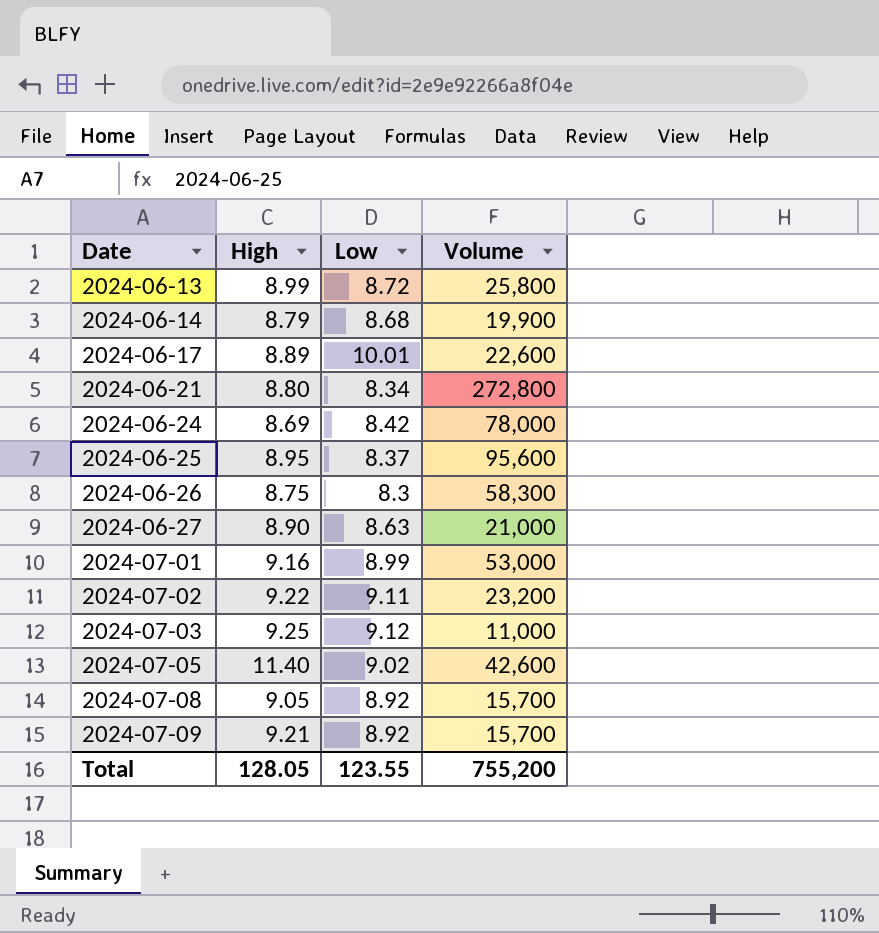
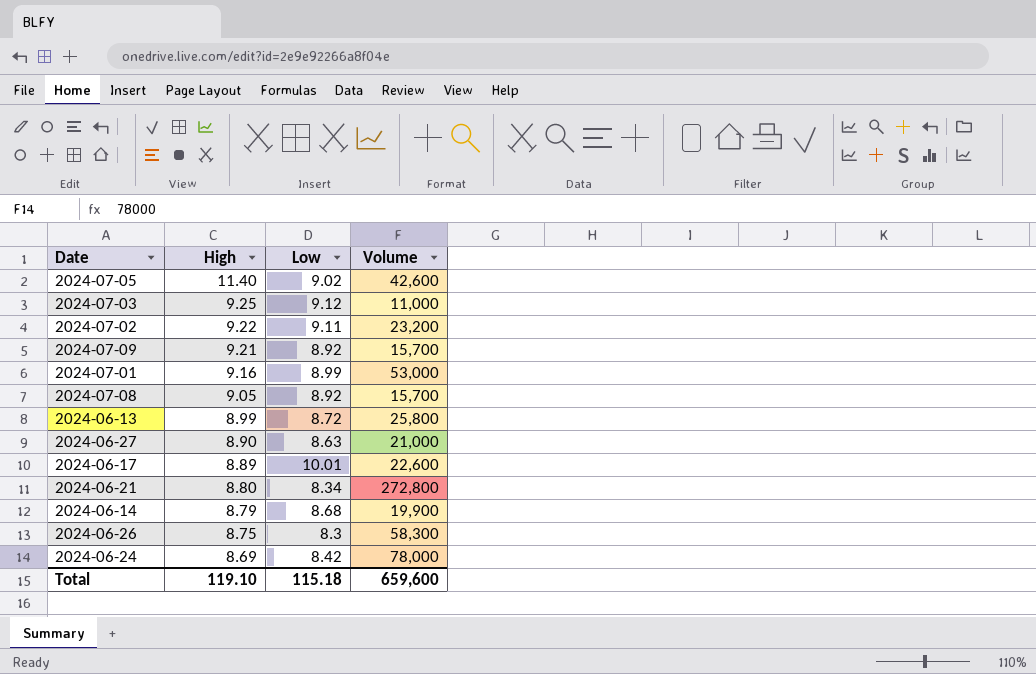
row order: Date ascending -> High descending
row 2024-06-25: 8.95 | 8.37 | 95,600 -> none
Total | High: 128.05 -> 119.10
Total | Low: 123.55 -> 115.18
Total | Volume: 755,200 -> 659,600

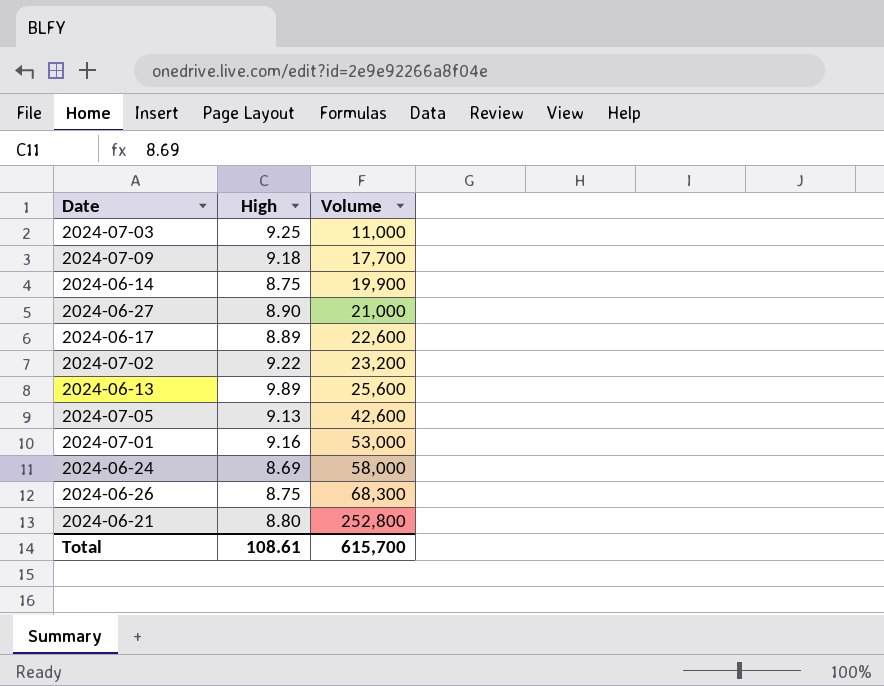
row order: High descending -> Volume ascending
column Low | position: 3 -> none
row 2024-07-08: 9.05 | 8.92 | 15,700 -> none
2024-07-09 | High: 9.21 -> 9.18
2024-07-09 | Volume: 15,700 -> 17,700
2024-06-14 | High: 8.79 -> 8.75
2024-06-13 | High: 8.99 -> 9.89
2024-06-13 | Volume: 25,800 -> 25,600
2024-07-05 | High: 11.40 -> 9.13
2024-06-24 | Volume: 78,000 -> 58,000
2024-06-26 | Volume: 58,300 -> 68,300
2024-06-21 | Volume: 272,800 -> 252,800
Total | High: 119.10 -> 108.61
Total | Volume: 659,600 -> 615,700

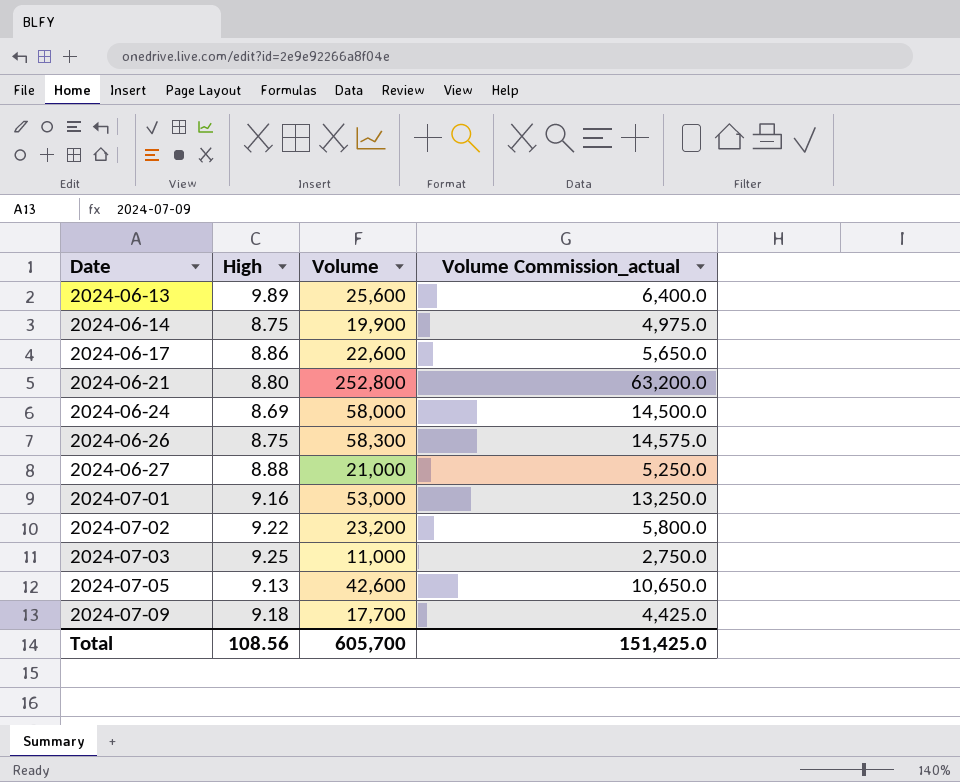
row order: Volume ascending -> Date ascending
column Volume Commission_actual | formula: none -> [Volume] * 0.25
2024-06-17 | High: 8.89 -> 8.86
2024-06-26 | Volume: 68,300 -> 58,300
2024-06-27 | High: 8.90 -> 8.88
Total | High: 108.61 -> 108.56
Total | Volume: 615,700 -> 605,700

